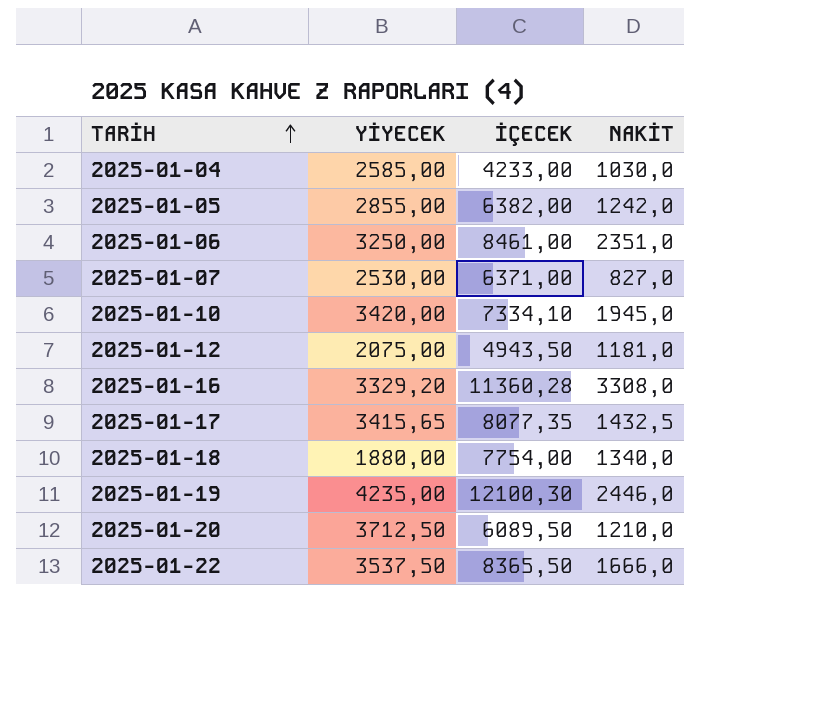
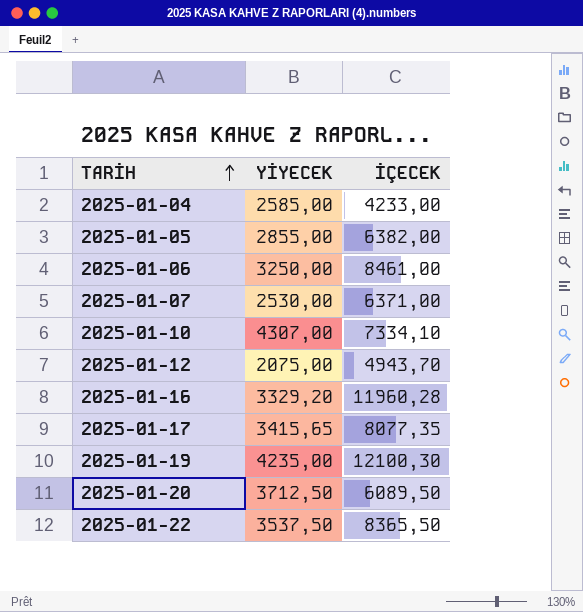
column NAKİT | position: 4 -> none
row 2025-01-18: 1880,00 | 7754,00 | 1340,0 -> none
2025-01-10 | YİYECEK: 3420,00 -> 4307,00
2025-01-12 | İÇECEK: 4943,50 -> 4943,70
2025-01-16 | İÇECEK: 11360,28 -> 11960,28

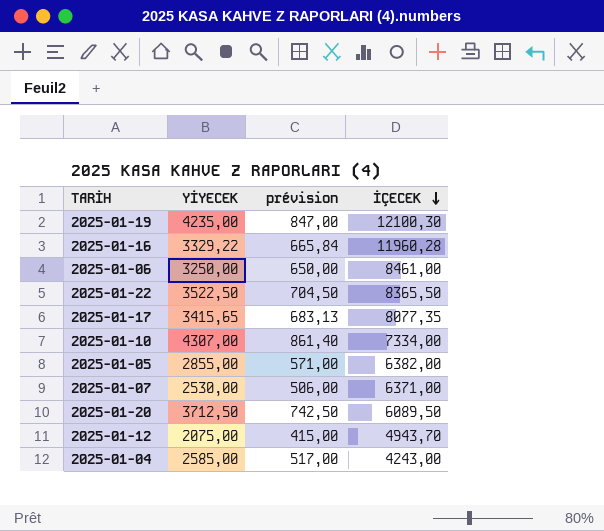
row order: TARİH ascending -> İÇECEK descending
column prévision | formula: none -> [YİYECEK] * 0,2
2025-01-16 | YİYECEK: 3329,20 -> 3329,22
2025-01-22 | YİYECEK: 3537,50 -> 3522,50
2025-01-10 | İÇECEK: 7334,10 -> 7334,00
2025-01-04 | İÇECEK: 4233,00 -> 4243,00

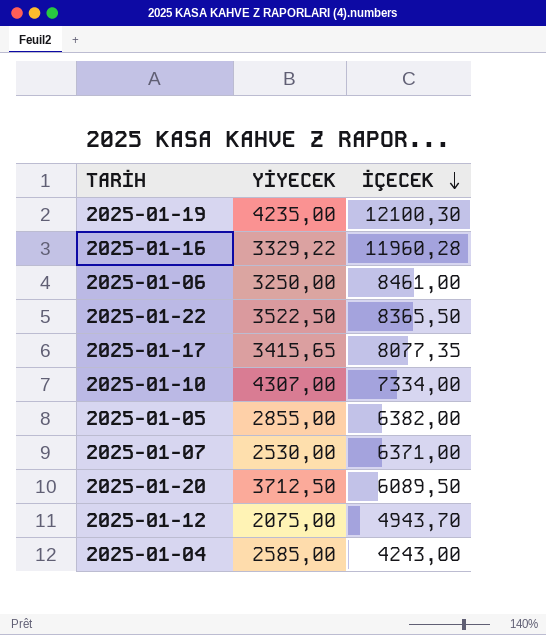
column prévision | formula: [YİYECEK] * 0,2 -> none

